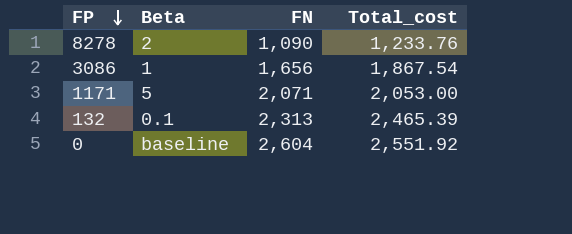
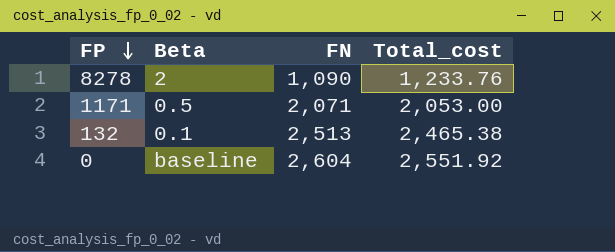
row 3086: 1 | 1,656 | 1,867.54 -> none
1171 | Beta: 5 -> 0.5
132 | FN: 2,313 -> 2,513
132 | Total_cost: 2,465.39 -> 2,465.38

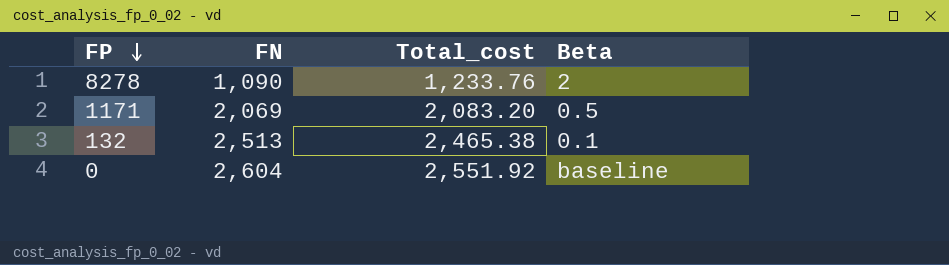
column Beta | position: 2 -> 4
1171 | FN: 2,071 -> 2,069
1171 | Total_cost: 2,053.00 -> 2,083.20

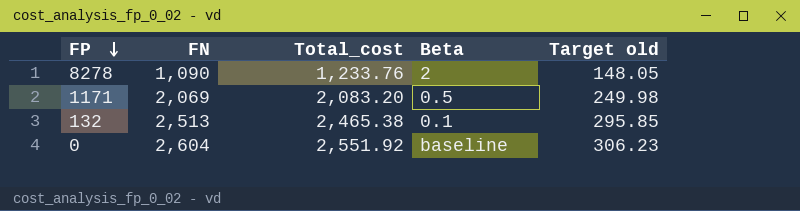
column Target old | formula: none -> [Total_cost] * 0.12

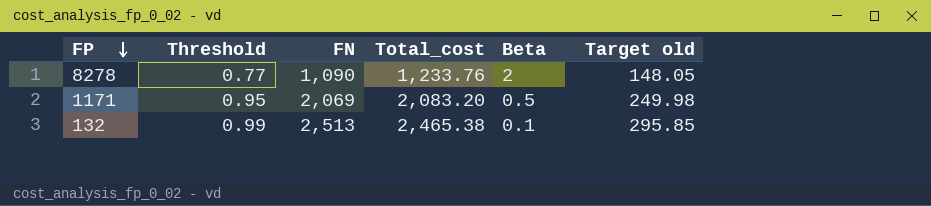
column Threshold | position: none -> 2
row 0: 2,604 | 2,551.92 | baseline | 306.23 -> none

